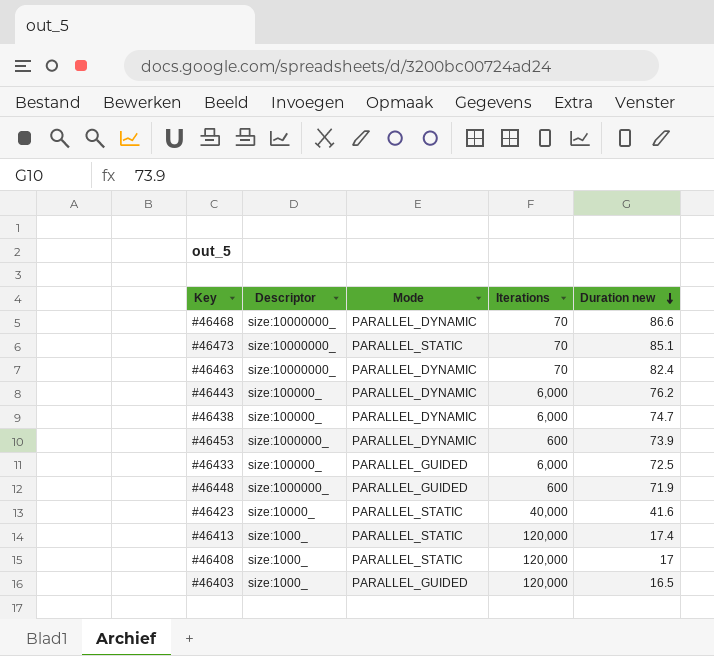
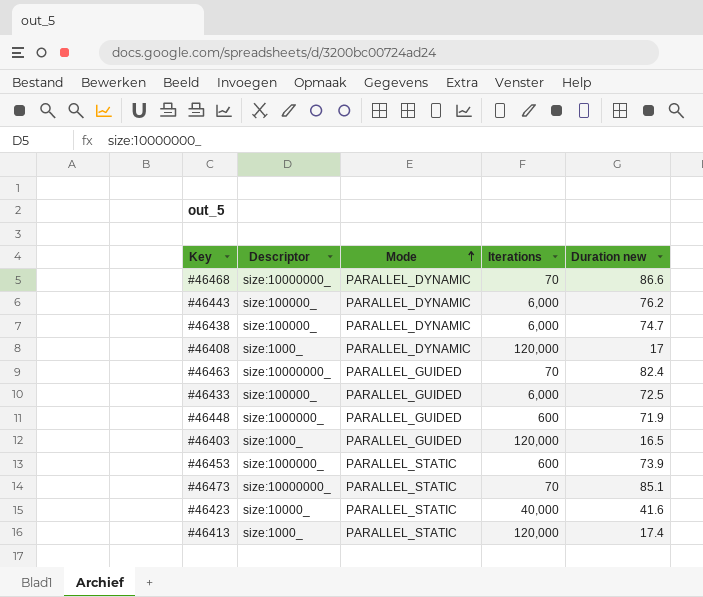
row order: Duration new descending -> Mode ascending
#46408 | Mode: PARALLEL_STATIC -> PARALLEL_DYNAMIC
#46463 | Mode: PARALLEL_DYNAMIC -> PARALLEL_GUIDED
#46453 | Mode: PARALLEL_DYNAMIC -> PARALLEL_STATIC

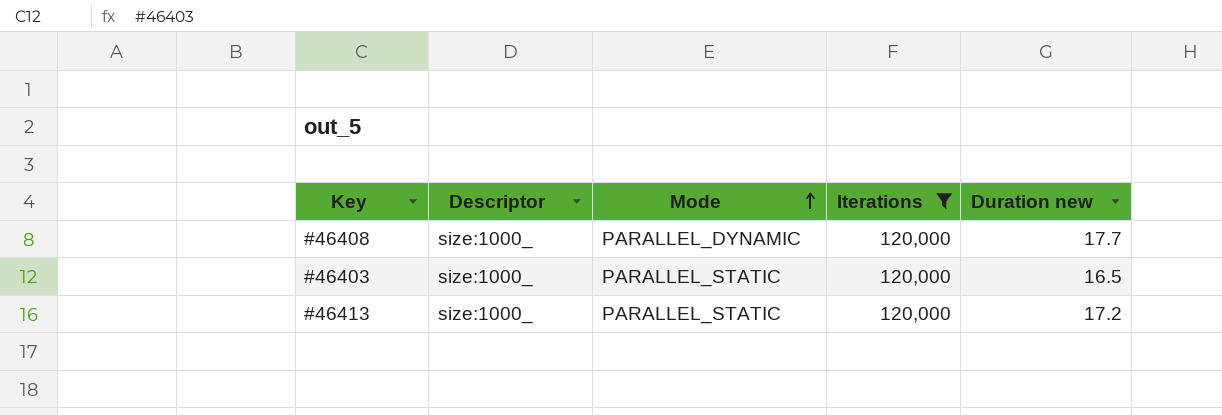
filter: none -> Iterations = 120,000
#46408 | Duration new: 17 -> 17.7
#46403 | Mode: PARALLEL_GUIDED -> PARALLEL_STATIC
#46413 | Duration new: 17.4 -> 17.2

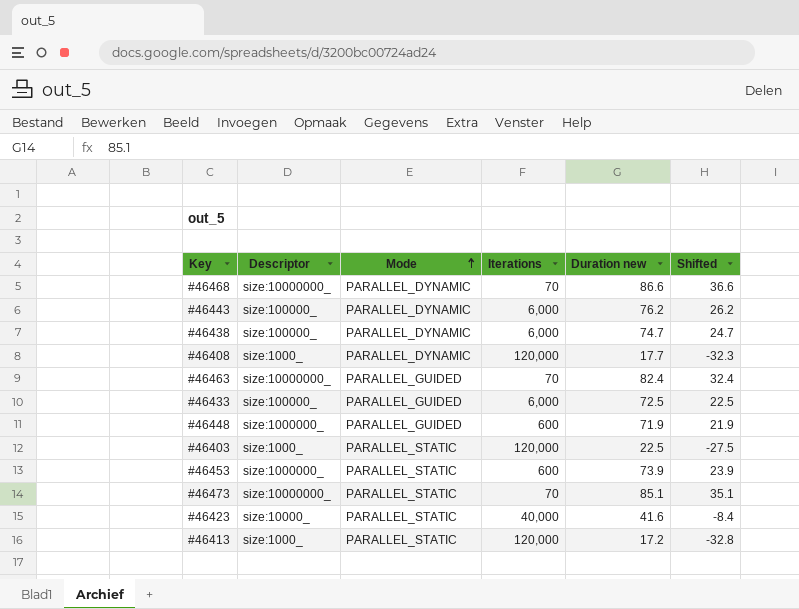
filter: Iterations = 120,000 -> none
column Shifted | formula: none -> [Duration new] - 50
#46403 | Duration new: 16.5 -> 22.5

